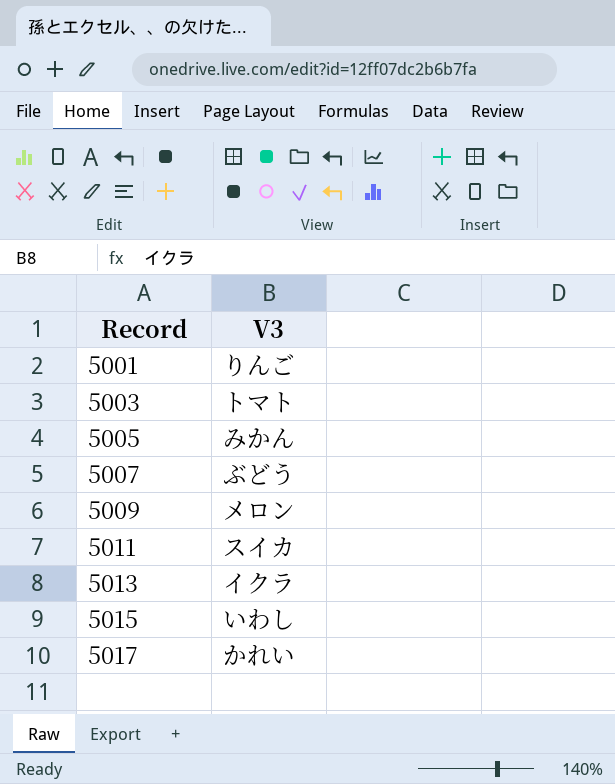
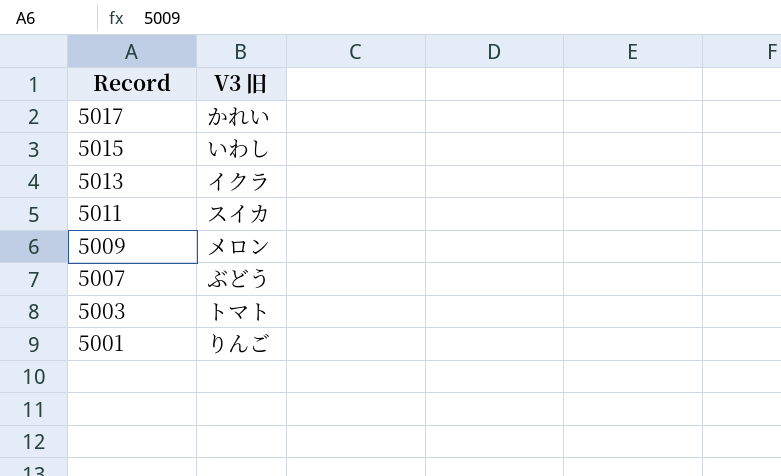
row order: Record ascending -> Record descending
column name: V3 -> V3 旧
row 5005: みかん -> none

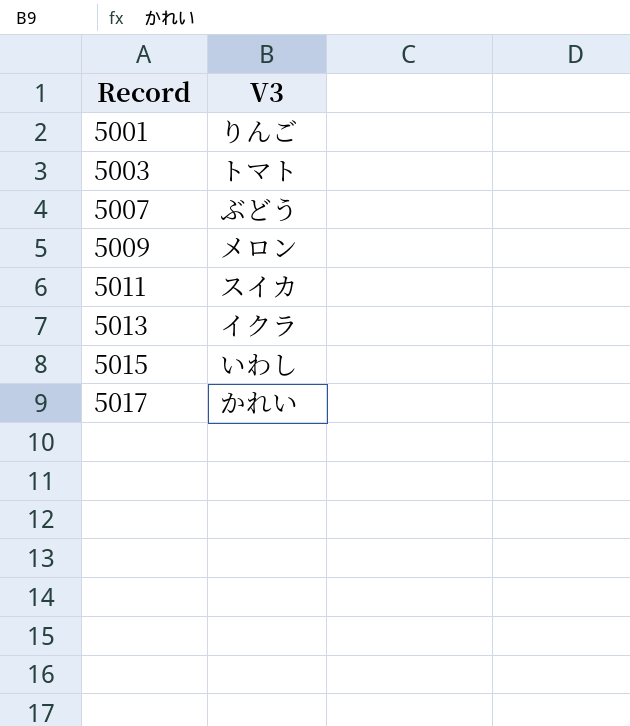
row order: Record descending -> Record ascending
column name: V3 旧 -> V3

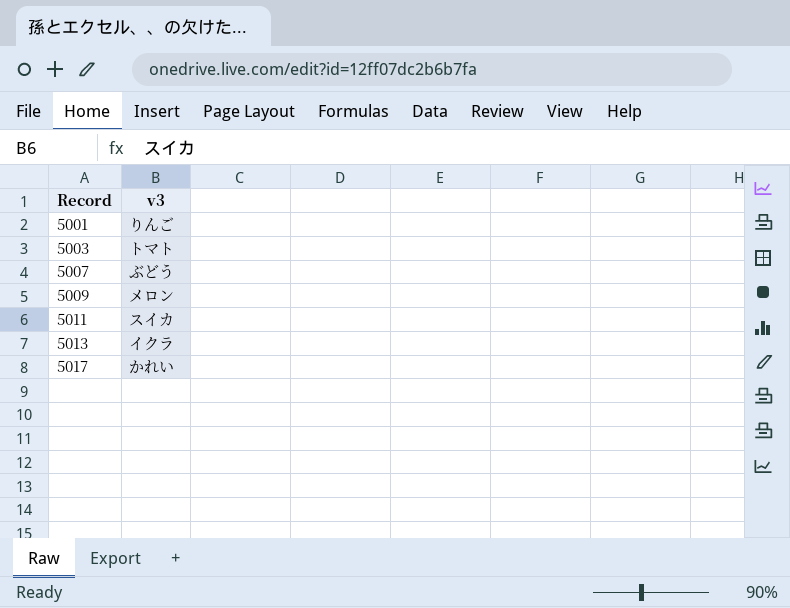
column name: V3 -> v3
row 5015: いわし -> none

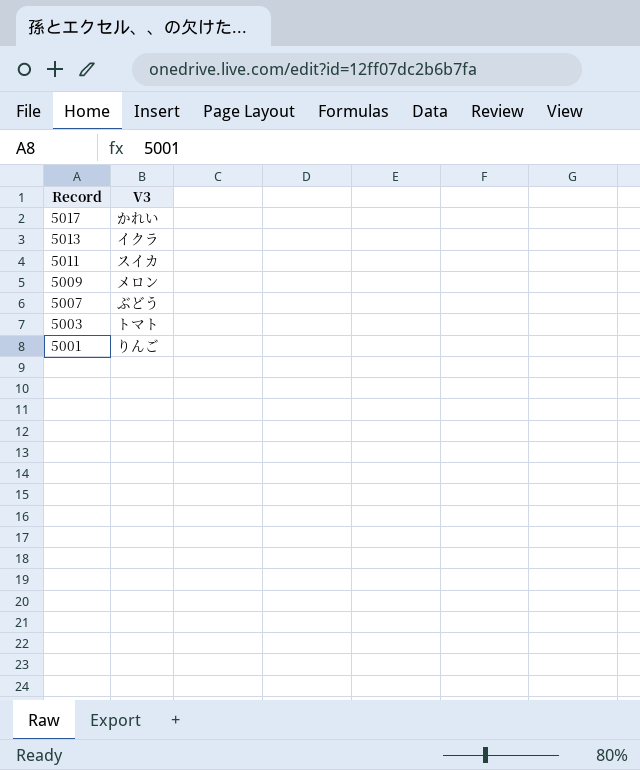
row order: Record ascending -> Record descending
column name: v3 -> V3

